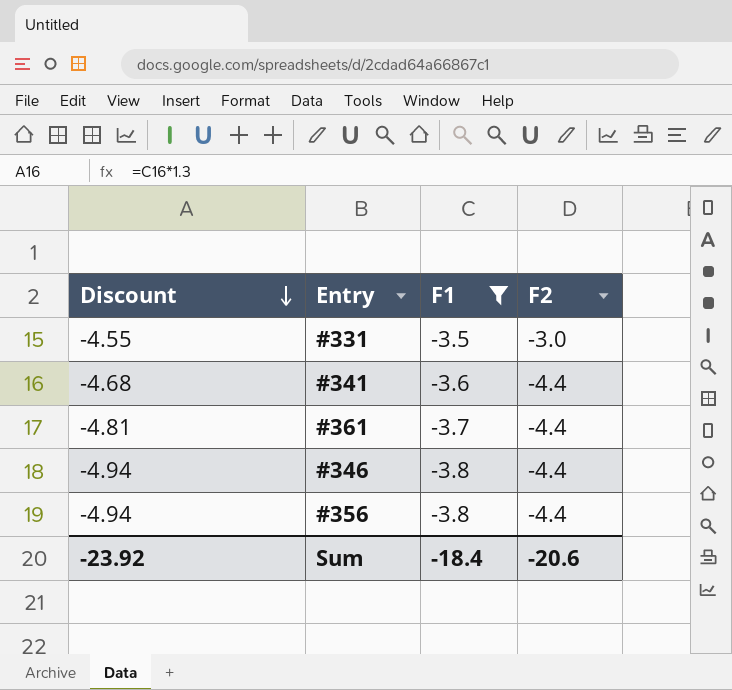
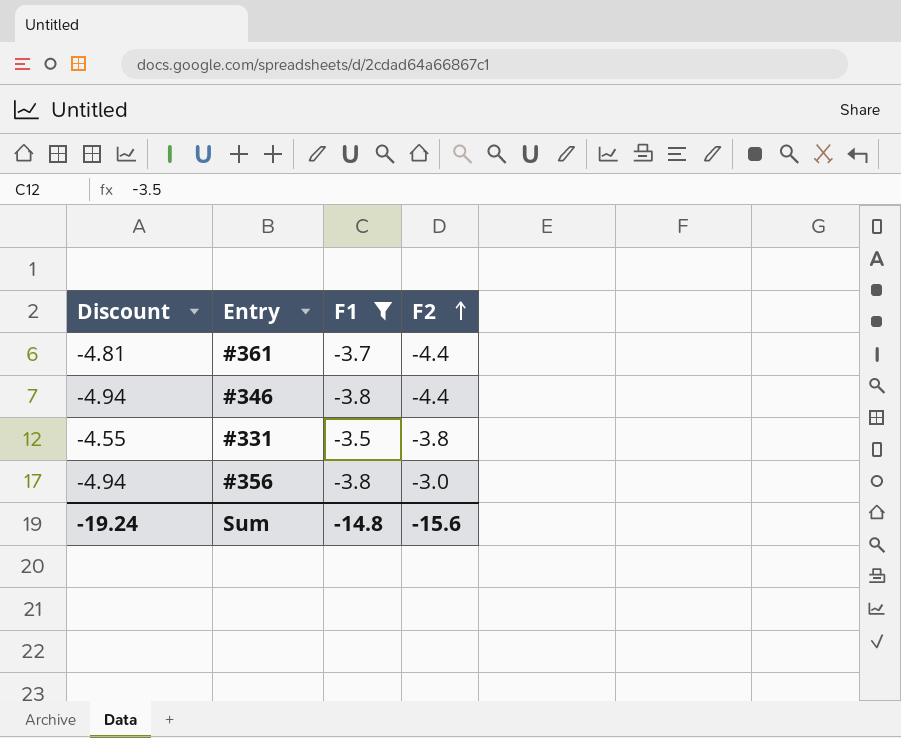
row order: Discount descending -> F2 ascending
row #341: -4.68 | -3.6 | -4.4 -> none
#331 | F2: -3.0 -> -3.8
#356 | F2: -4.4 -> -3.0
Sum | Discount: -23.92 -> -19.24
Sum | F1: -18.4 -> -14.8
Sum | F2: -20.6 -> -15.6

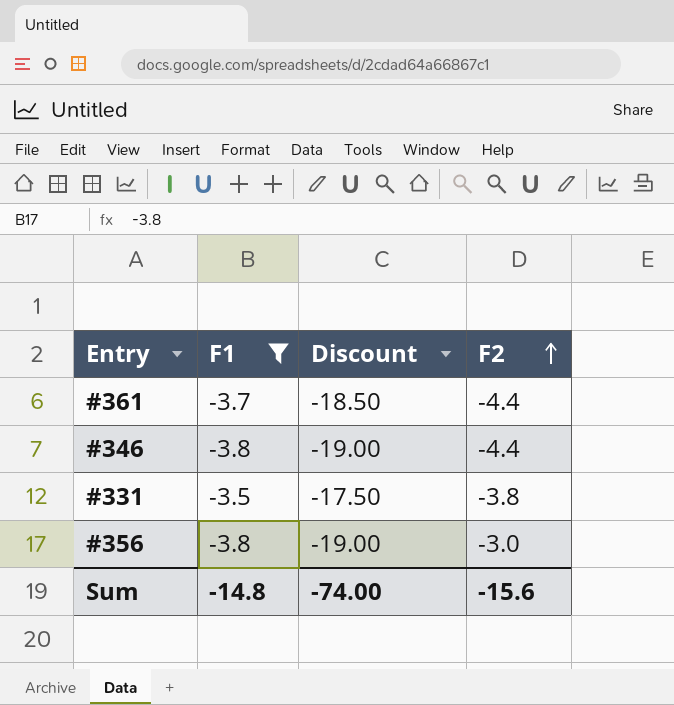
column Discount | formula: [F1] * 1.3 -> [F1] * 5
column Discount | position: 1 -> 3
Sum | Discount: -19.24 -> -74.00

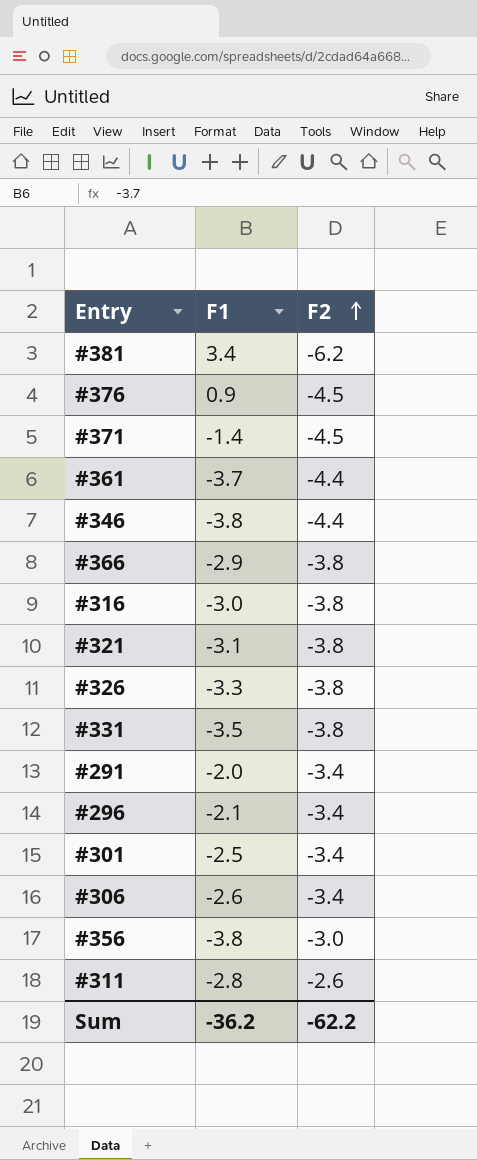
filter: F1 <= -3.5 -> none
column Discount | formula: [F1] * 5 -> none
Sum | F1: -14.8 -> -36.2
Sum | F2: -15.6 -> -62.2

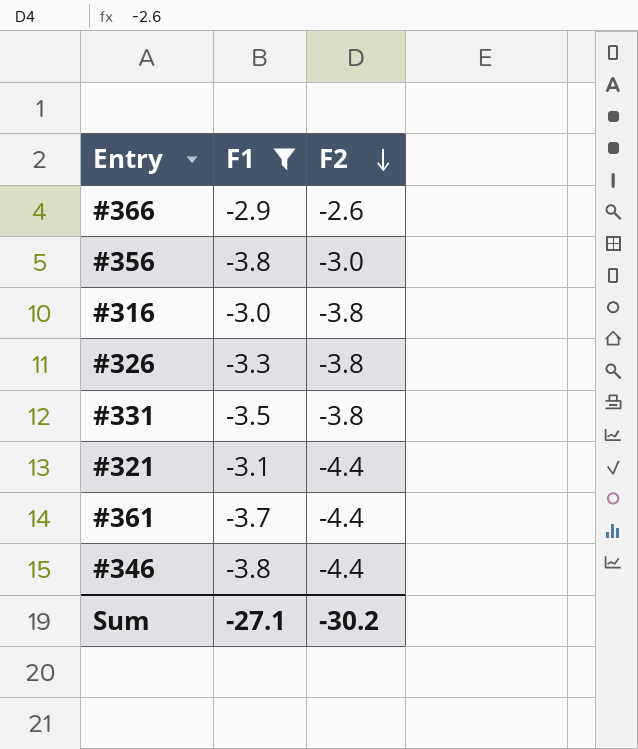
filter: none -> F1 <= -2.9
row order: F2 ascending -> F2 descending
#366 | F2: -3.8 -> -2.6
#321 | F2: -3.8 -> -4.4
Sum | F1: -36.2 -> -27.1
Sum | F2: -62.2 -> -30.2

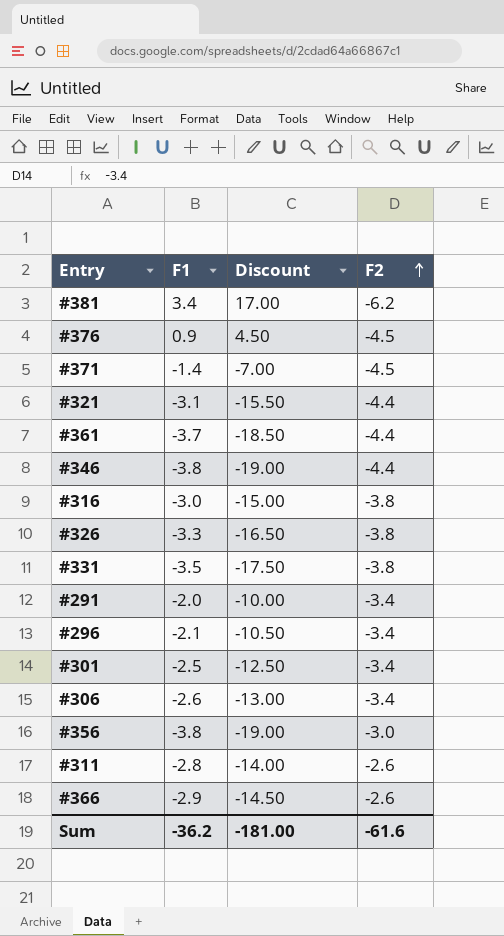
filter: F1 <= -2.9 -> none
row order: F2 descending -> F2 ascending
column Discount | formula: none -> [F1] * 5
Sum | F1: -27.1 -> -36.2
Sum | F2: -30.2 -> -61.6

